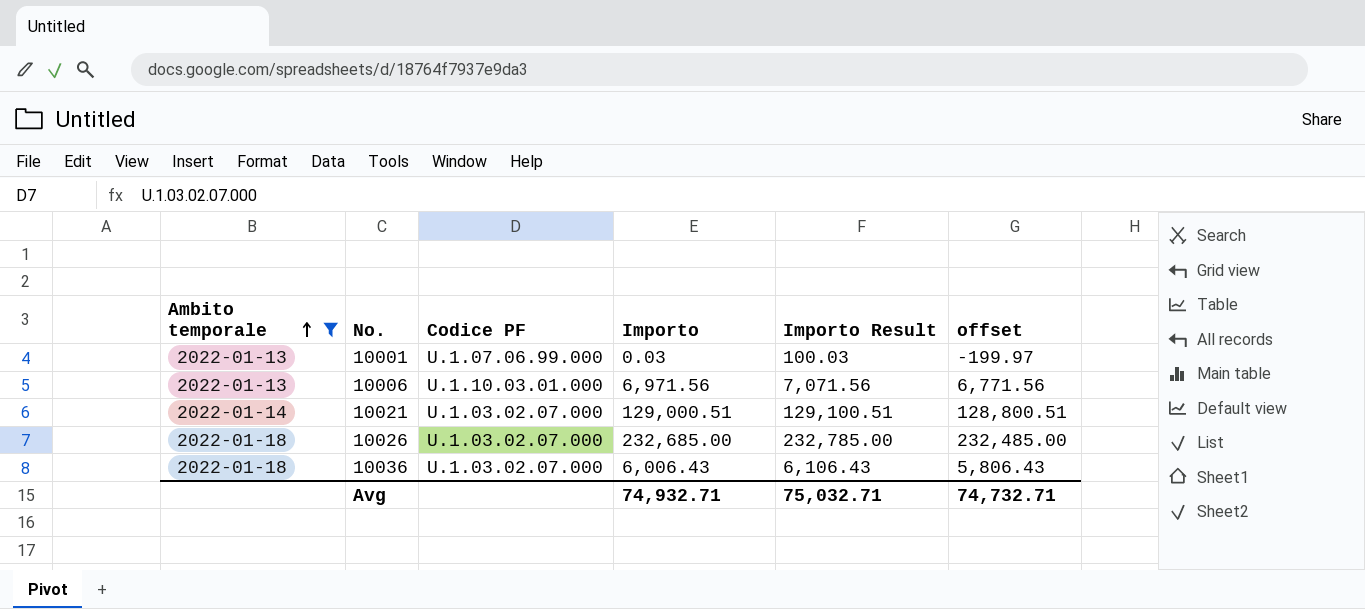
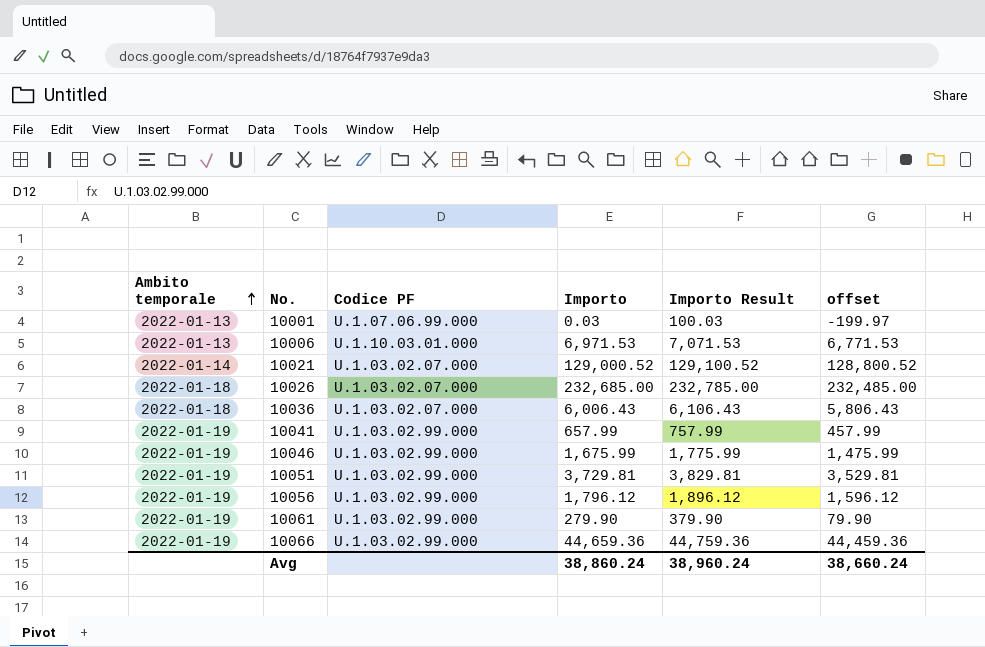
filter: Ambito temporale != 2022-01-19 -> none
10006 | Importo: 6,971.56 -> 6,971.53
10006 | Importo Result: 7,071.56 -> 7,071.53
10006 | offset: 6,771.56 -> 6,771.53
10021 | Importo: 129,000.51 -> 129,000.52
10021 | Importo Result: 129,100.51 -> 129,100.52
10021 | offset: 128,800.51 -> 128,800.52
Avg | Importo: 74,932.71 -> 38,860.24
Avg | Importo Result: 75,032.71 -> 38,960.24
Avg | offset: 74,732.71 -> 38,660.24

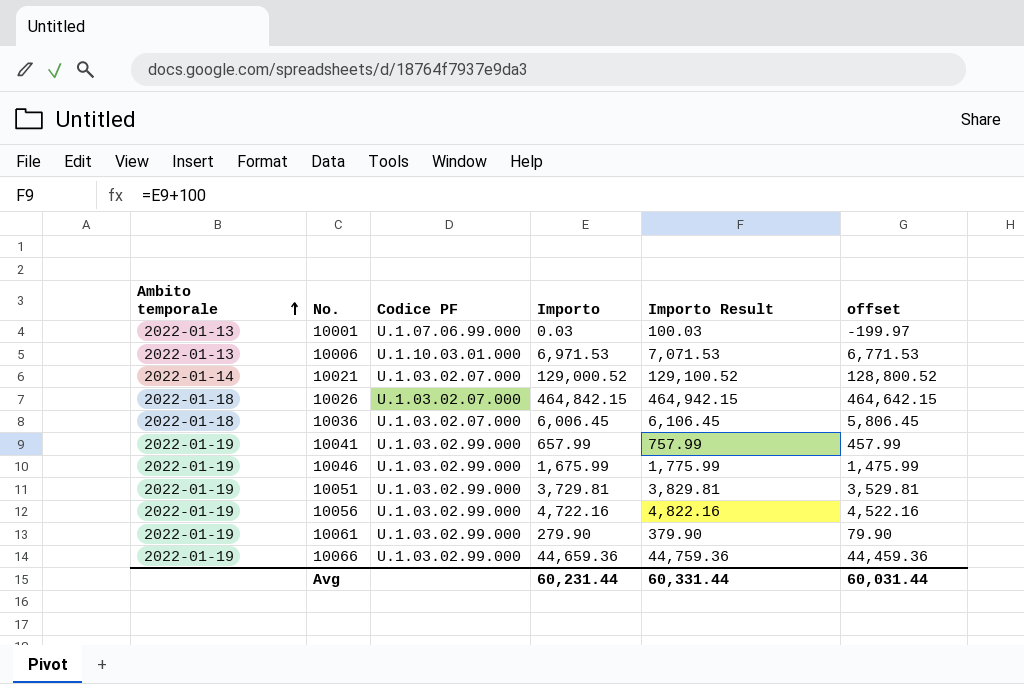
10026 | Importo: 232,685.00 -> 464,842.15
10026 | Importo Result: 232,785.00 -> 464,942.15
10026 | offset: 232,485.00 -> 464,642.15
10036 | Importo: 6,006.43 -> 6,006.45
10036 | Importo Result: 6,106.43 -> 6,106.45
10036 | offset: 5,806.43 -> 5,806.45
10056 | Importo: 1,796.12 -> 4,722.16
10056 | Importo Result: 1,896.12 -> 4,822.16
10056 | offset: 1,596.12 -> 4,522.16
Avg | Importo: 38,860.24 -> 60,231.44
Avg | Importo Result: 38,960.24 -> 60,331.44
Avg | offset: 38,660.24 -> 60,031.44

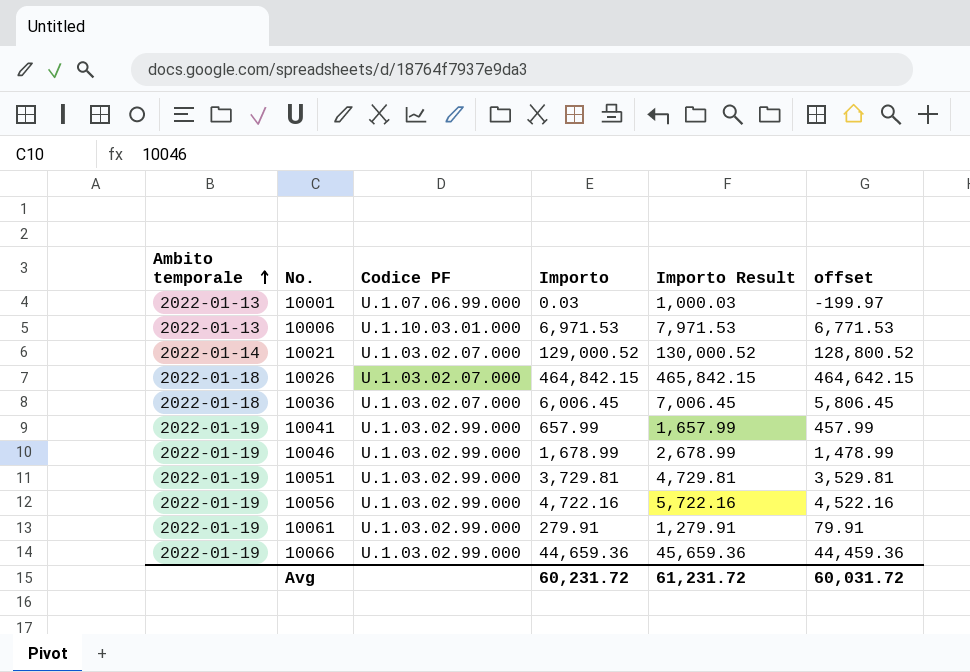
column Importo Result | formula: [Importo] + 100 -> [Importo] + 1000
10046 | Importo: 1,675.99 -> 1,678.99
10046 | offset: 1,475.99 -> 1,478.99
10061 | Importo: 279.90 -> 279.91
10061 | offset: 79.90 -> 79.91
Avg | Importo: 60,231.44 -> 60,231.72
Avg | Importo Result: 60,331.44 -> 61,231.72
Avg | offset: 60,031.44 -> 60,031.72

